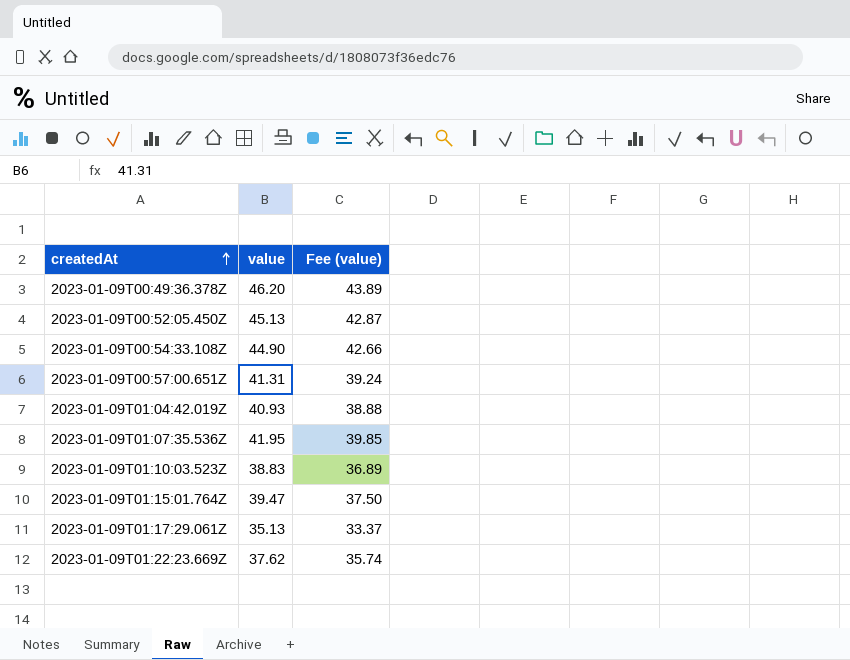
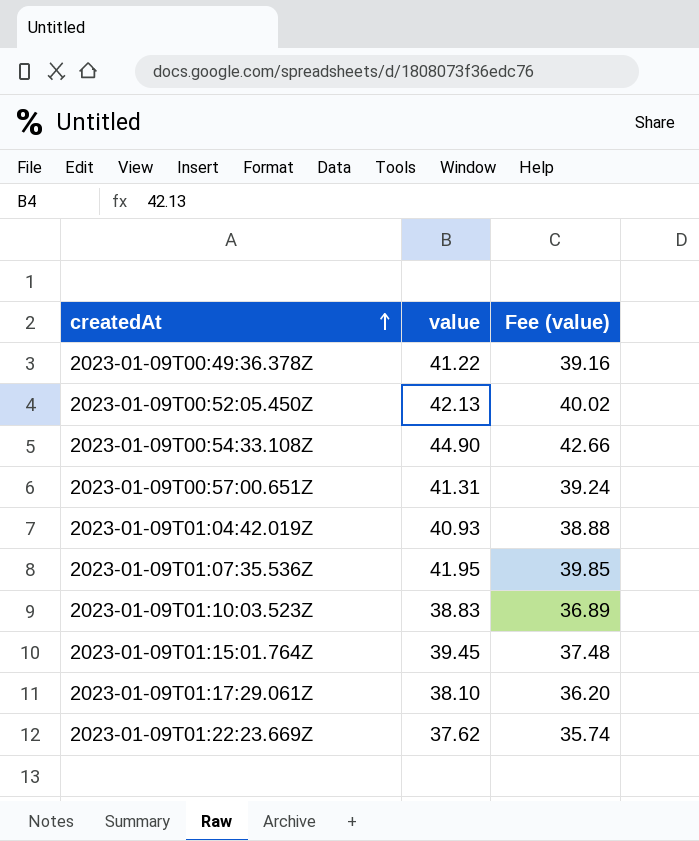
2023-01-09T00:49:36.378Z | value: 46.20 -> 41.22
2023-01-09T00:49:36.378Z | Fee (value): 43.89 -> 39.16
2023-01-09T00:52:05.450Z | value: 45.13 -> 42.13
2023-01-09T00:52:05.450Z | Fee (value): 42.87 -> 40.02
2023-01-09T01:15:01.764Z | value: 39.47 -> 39.45
2023-01-09T01:15:01.764Z | Fee (value): 37.50 -> 37.48
2023-01-09T01:17:29.061Z | value: 35.13 -> 38.10
2023-01-09T01:17:29.061Z | Fee (value): 33.37 -> 36.20

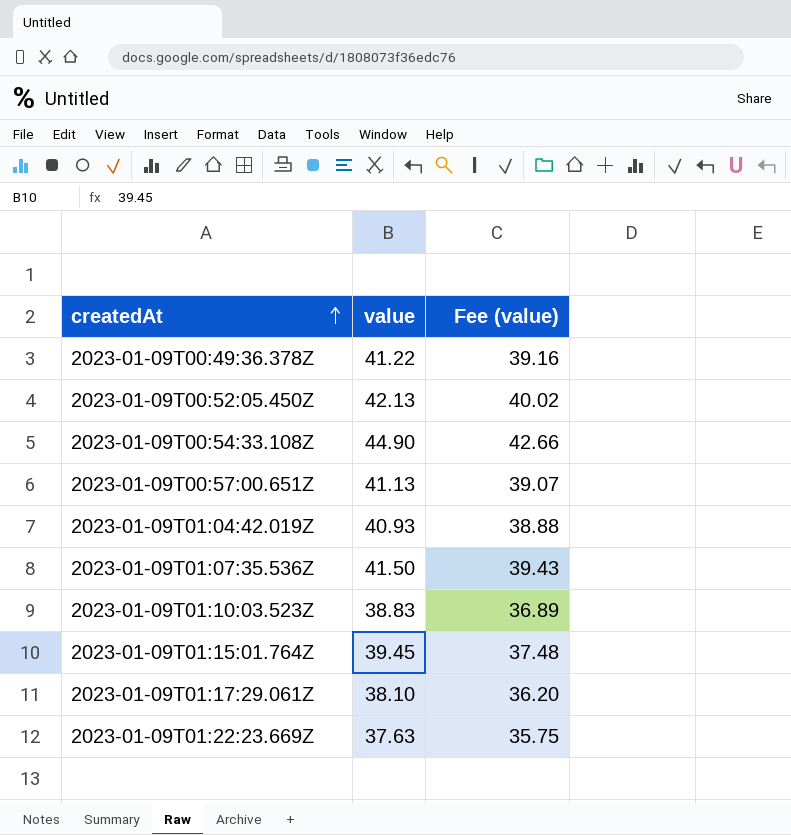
2023-01-09T00:57:00.651Z | value: 41.31 -> 41.13
2023-01-09T00:57:00.651Z | Fee (value): 39.24 -> 39.07
2023-01-09T01:07:35.536Z | value: 41.95 -> 41.50
2023-01-09T01:07:35.536Z | Fee (value): 39.85 -> 39.43
2023-01-09T01:22:23.669Z | value: 37.62 -> 37.63
2023-01-09T01:22:23.669Z | Fee (value): 35.74 -> 35.75

